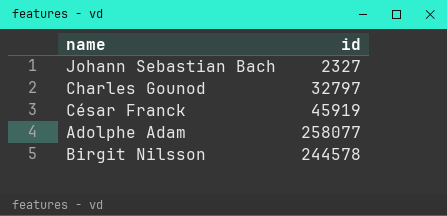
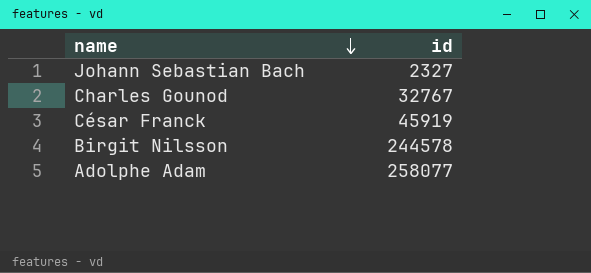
row order: none -> name descending
Charles Gounod | id: 32797 -> 32767

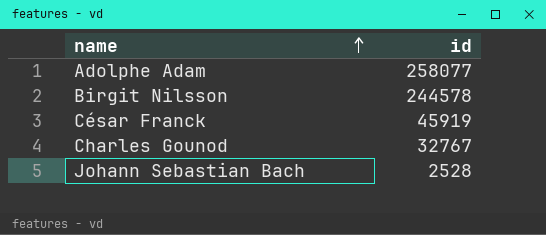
row order: name descending -> name ascending
Johann Sebastian Bach | id: 2327 -> 2528

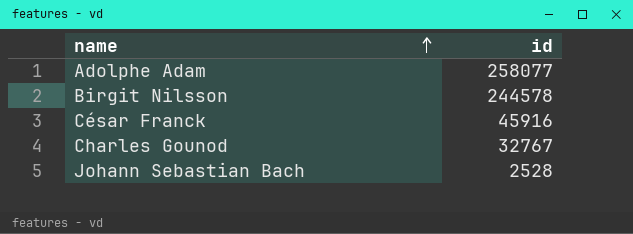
César Franck | id: 45919 -> 45916

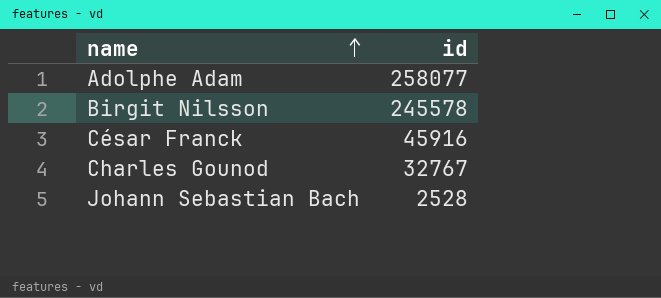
Birgit Nilsson | id: 244578 -> 245578

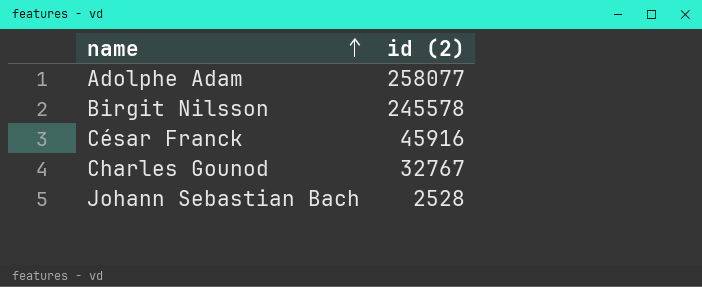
column name: id -> id (2)

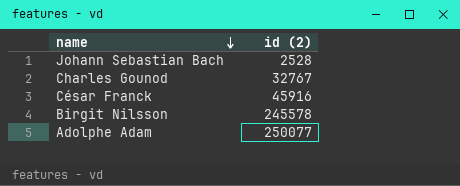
row order: name ascending -> name descending
Adolphe Adam | id (2): 258077 -> 250077

